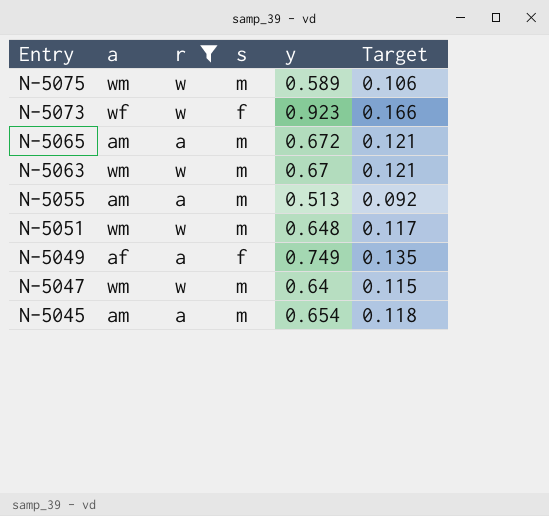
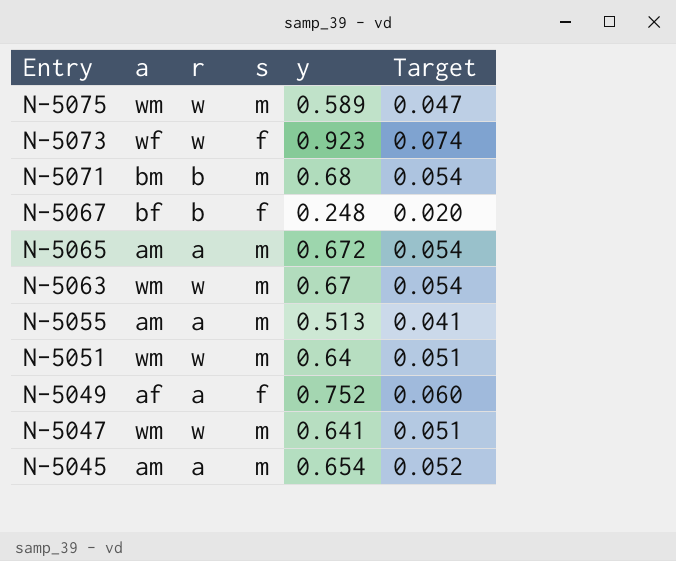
filter: r != b -> none
column Target | formula: [y] * 0.18 -> [y] * 0.08
N-5051 | y: 0.648 -> 0.64
N-5049 | y: 0.749 -> 0.752
N-5047 | y: 0.64 -> 0.641

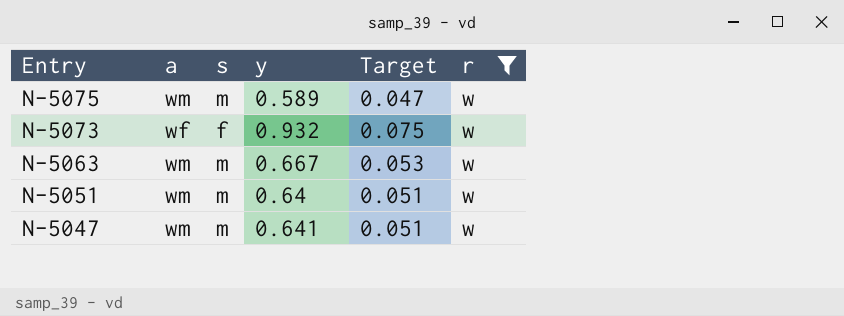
filter: none -> r = w
column r | position: 3 -> 6
N-5073 | y: 0.923 -> 0.932
N-5073 | Target: 0.074 -> 0.075
N-5063 | y: 0.67 -> 0.667
N-5063 | Target: 0.054 -> 0.053

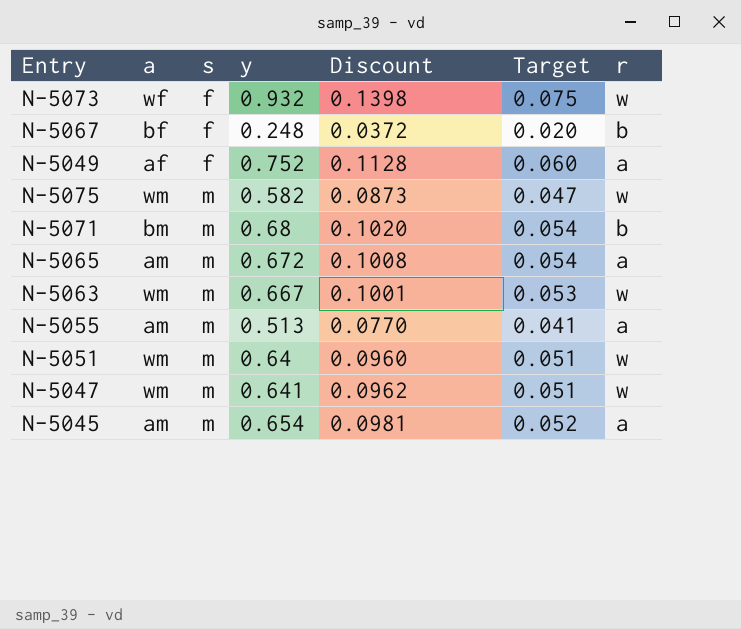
filter: r = w -> none
row order: Entry descending -> s ascending
column Discount | formula: none -> [y] * 0.15
N-5075 | y: 0.589 -> 0.582

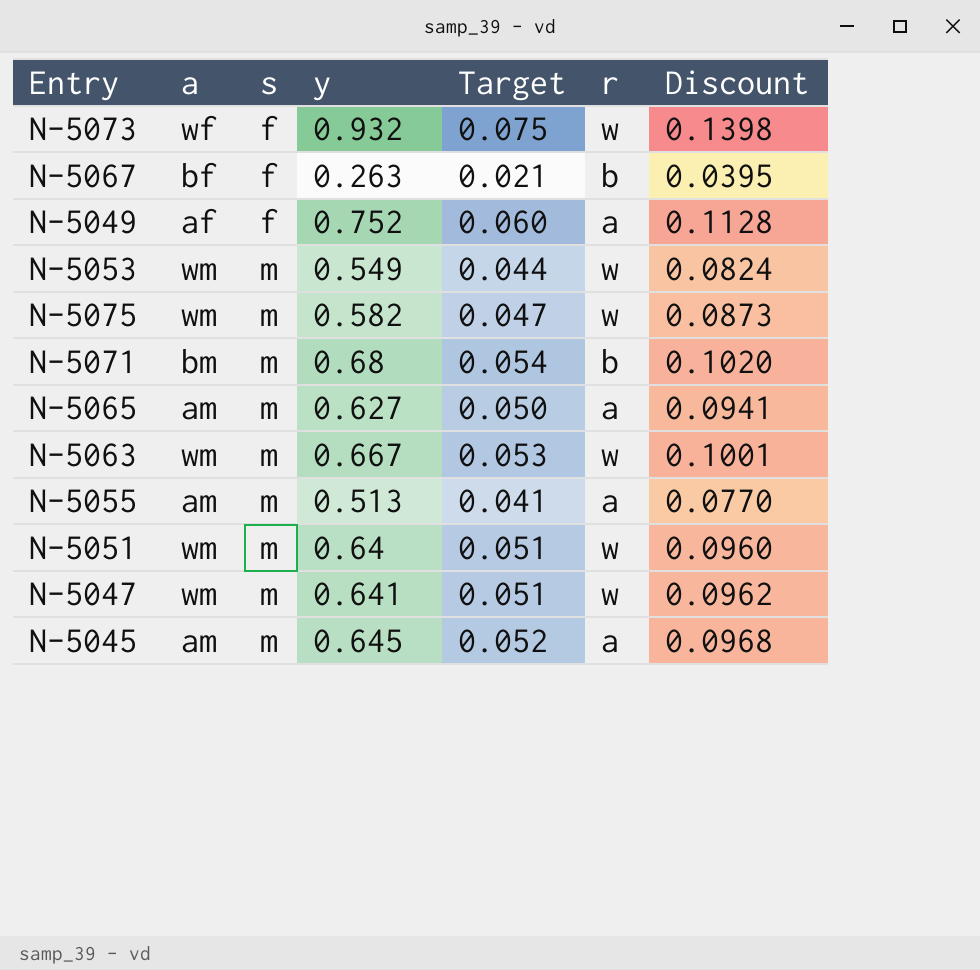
column Discount | position: 5 -> 7
N-5067 | y: 0.248 -> 0.263
N-5067 | Target: 0.020 -> 0.021
N-5067 | Discount: 0.0372 -> 0.0395
row N-5053: none -> wm | m | 0.549 | 0.044 | w | 0.0824
N-5065 | y: 0.672 -> 0.627
N-5065 | Target: 0.054 -> 0.050
N-5065 | Discount: 0.1008 -> 0.0941
N-5045 | y: 0.654 -> 0.645
N-5045 | Discount: 0.0981 -> 0.0968

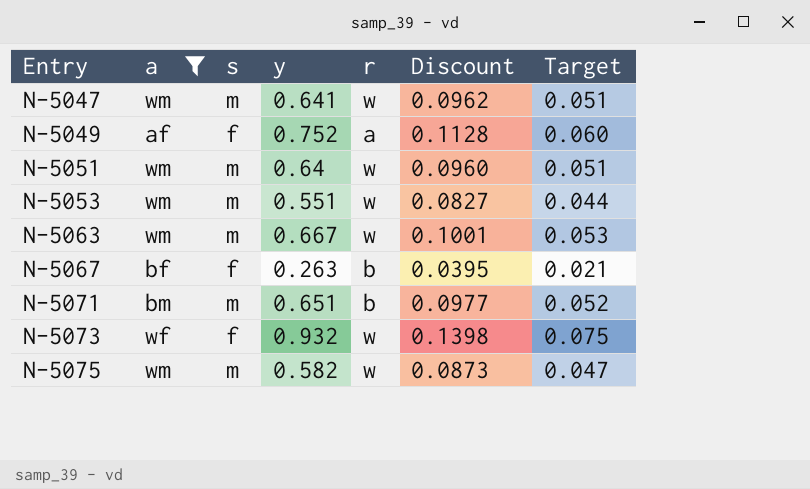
filter: none -> a != am
row order: s ascending -> Entry ascending
column Target | position: 5 -> 7
N-5053 | y: 0.549 -> 0.551
N-5053 | Discount: 0.0824 -> 0.0827
N-5071 | y: 0.68 -> 0.651
N-5071 | Discount: 0.1020 -> 0.0977
N-5071 | Target: 0.054 -> 0.052

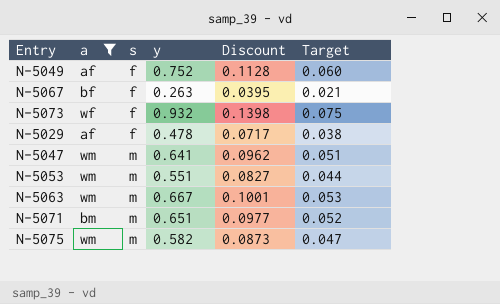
row order: Entry ascending -> s ascending
column r | position: 5 -> none
row N-5051: wm | m | 0.64 | w | 0.0960 | 0.051 -> none
row N-5029: none -> af | f | 0.478 | 0.0717 | 0.038

